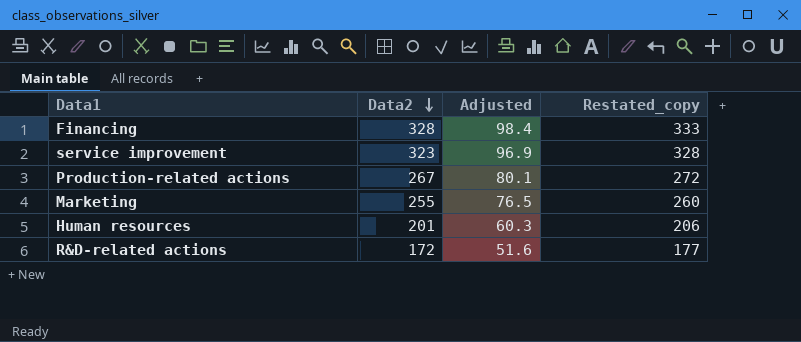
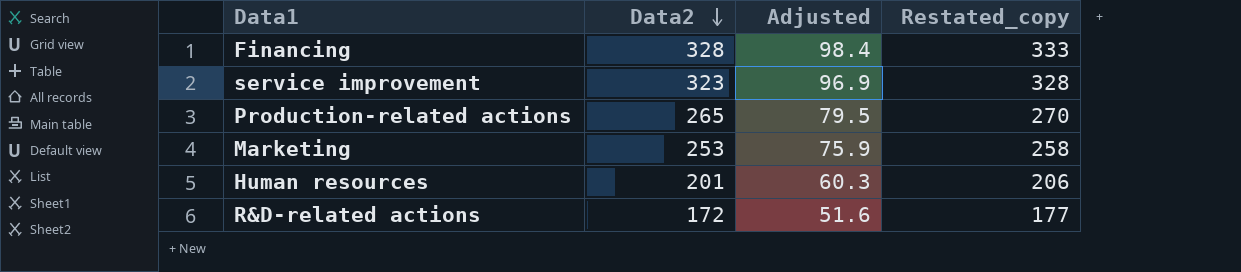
Production-related actions | Data2: 267 -> 265
Production-related actions | Adjusted: 80.1 -> 79.5
Production-related actions | Restated_copy: 272 -> 270
Marketing | Data2: 255 -> 253
Marketing | Adjusted: 76.5 -> 75.9
Marketing | Restated_copy: 260 -> 258

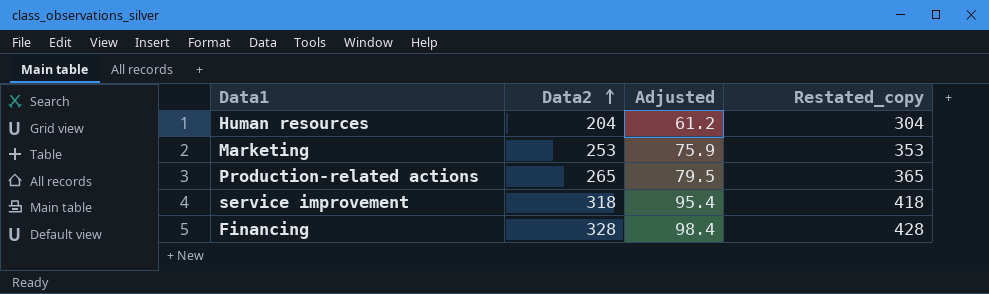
row order: Data2 descending -> Data2 ascending
column Restated_copy | formula: [Data2] + 5 -> [Data2] + 100
row R&D-related actions: 172 | 51.6 | 177 -> none
Human resources | Data2: 201 -> 204
Human resources | Adjusted: 60.3 -> 61.2
service improvement | Data2: 323 -> 318
service improvement | Adjusted: 96.9 -> 95.4

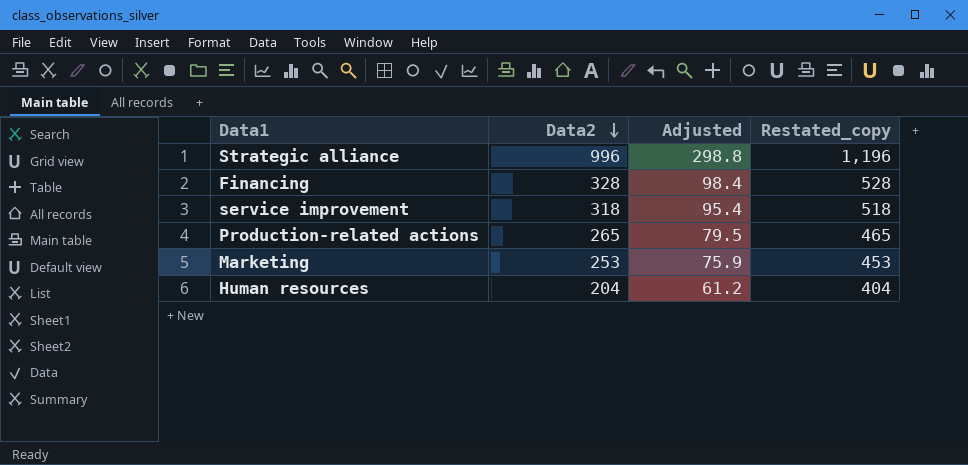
row order: Data2 ascending -> Data2 descending
column Restated_copy | formula: [Data2] + 100 -> [Data2] + 200
row Strategic alliance: none -> 996 | 298.8 | 1,196

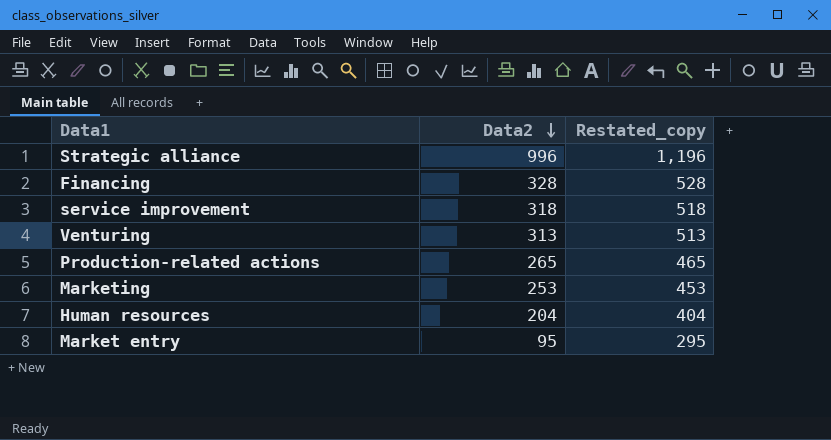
column Adjusted | formula: [Data2] * 0.3 -> none
row Venturing: none -> 313 | 513
row Market entry: none -> 95 | 295

